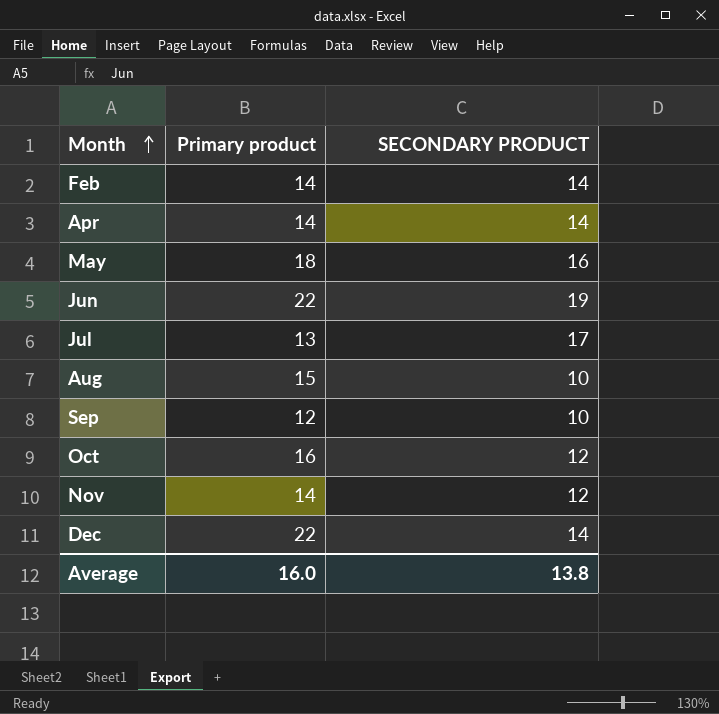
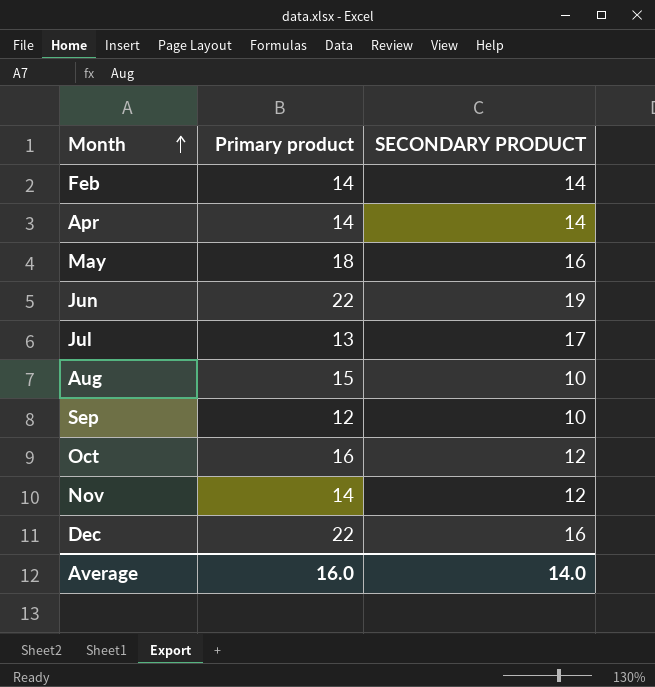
Dec | SECONDARY PRODUCT: 14 -> 16
Average | SECONDARY PRODUCT: 13.8 -> 14.0

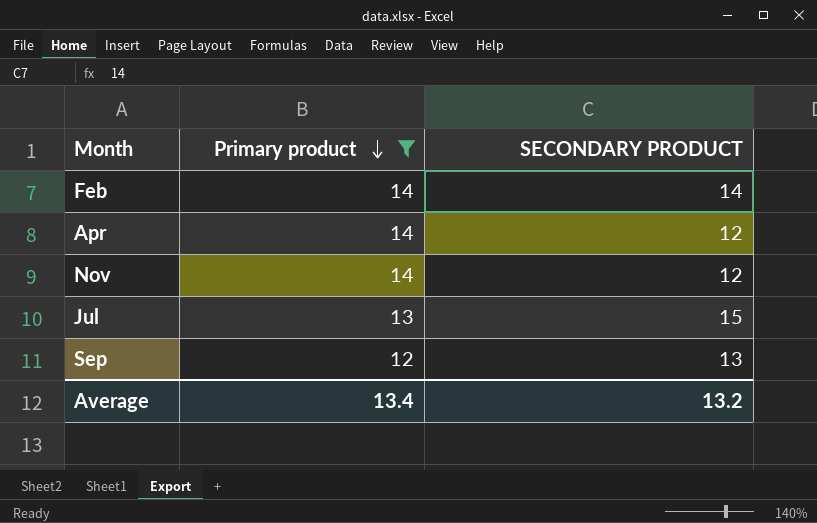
filter: none -> Primary product <= 14
row order: Month ascending -> Primary product descending
Apr | SECONDARY PRODUCT: 14 -> 12
Jul | SECONDARY PRODUCT: 17 -> 15
Sep | SECONDARY PRODUCT: 10 -> 13
Average | Primary product: 16.0 -> 13.4
Average | SECONDARY PRODUCT: 14.0 -> 13.2

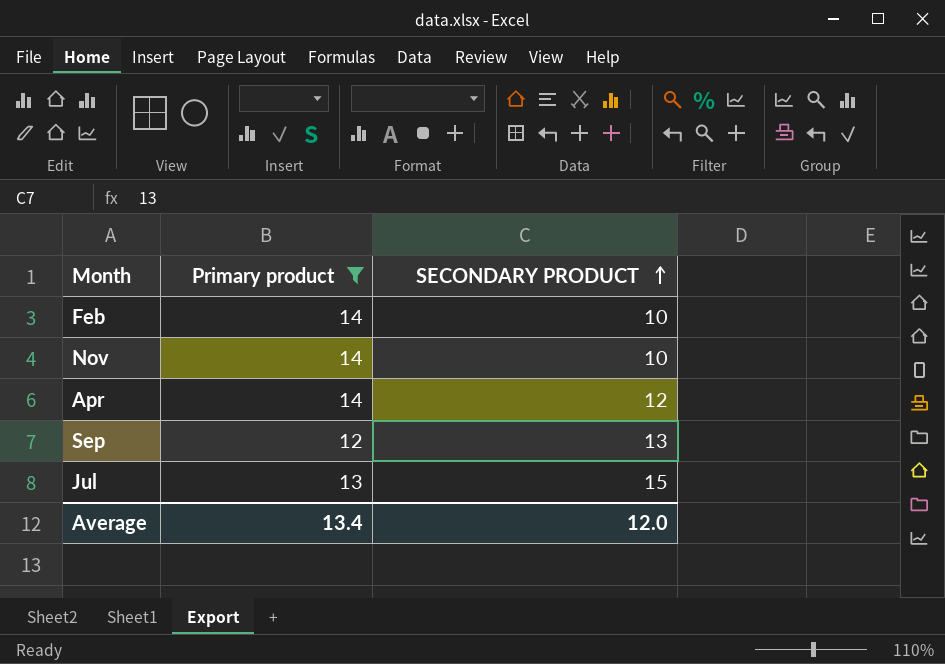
row order: Primary product descending -> SECONDARY PRODUCT ascending
Feb | SECONDARY PRODUCT: 14 -> 10
Nov | SECONDARY PRODUCT: 12 -> 10
Average | SECONDARY PRODUCT: 13.2 -> 12.0

